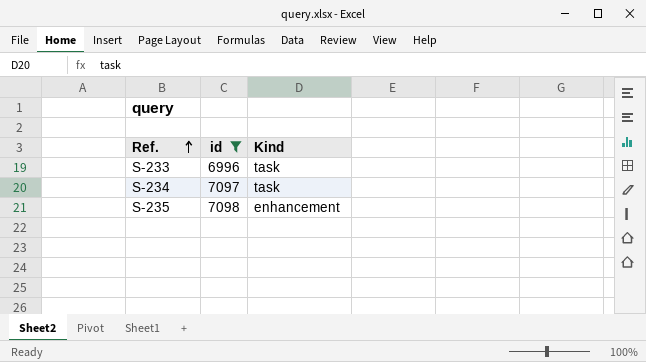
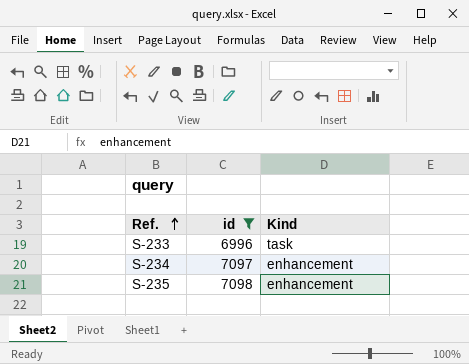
S-234 | Kind: task -> enhancement

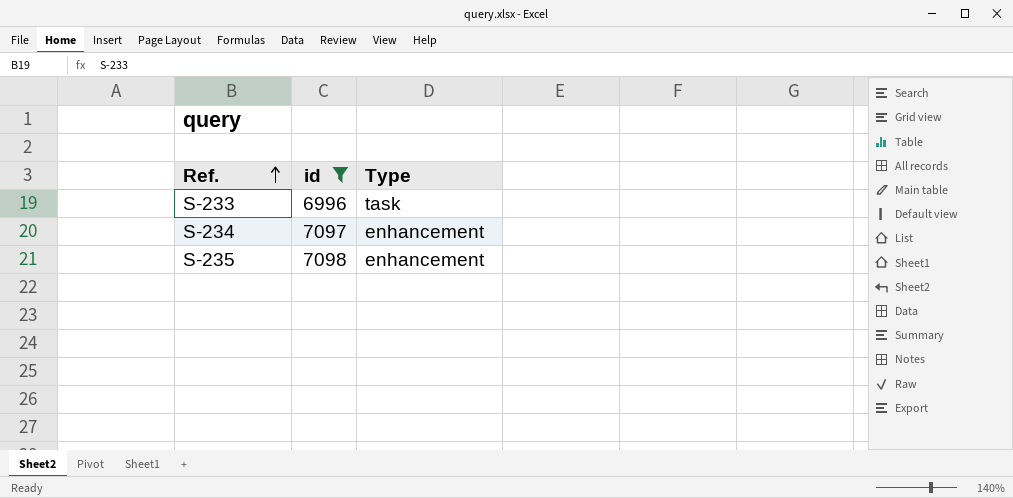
column name: Kind -> Type

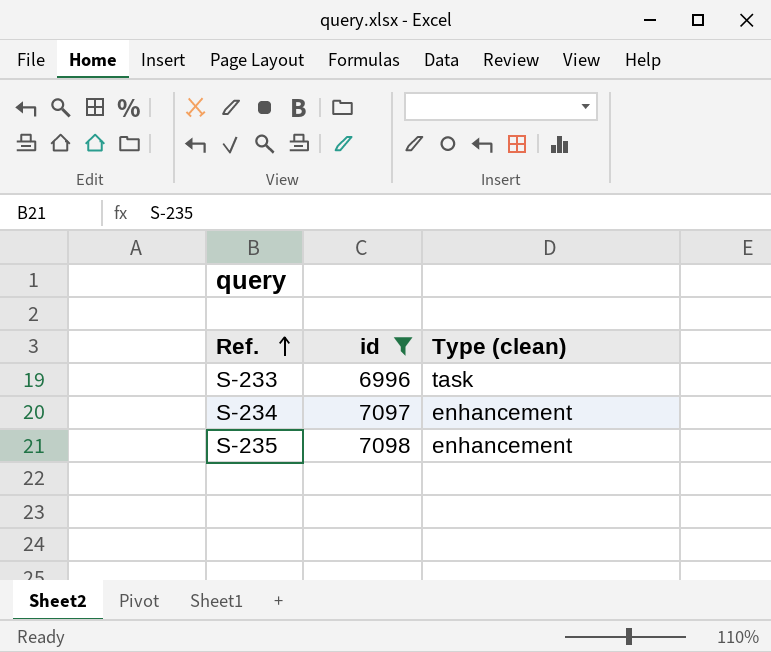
column name: Type -> Type (clean)

